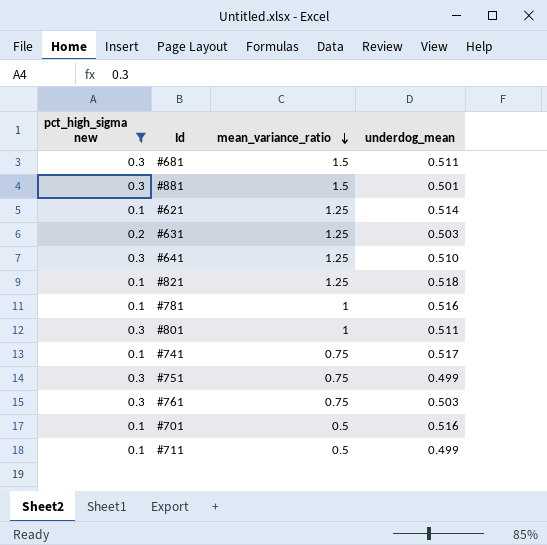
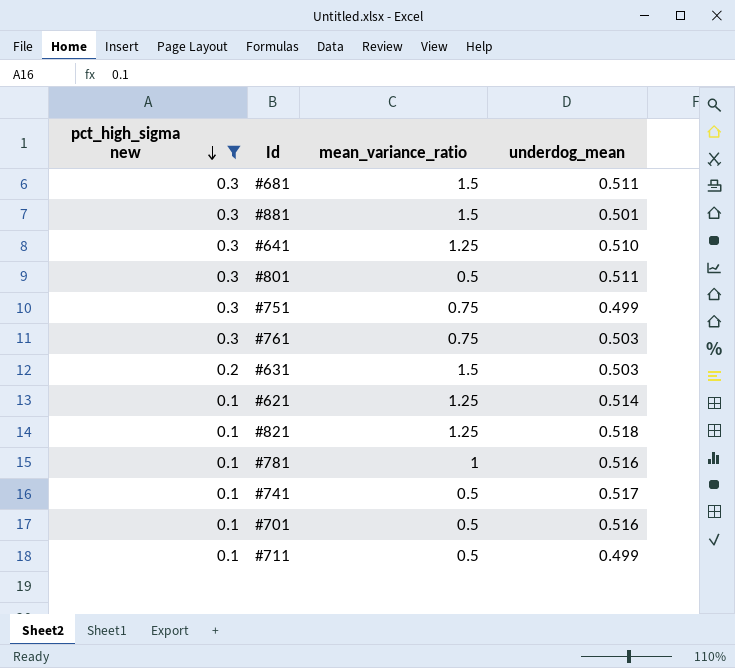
row order: mean_variance_ratio descending -> pct_high_sigma new descending
#801 | mean_variance_ratio: 1 -> 0.5
#631 | mean_variance_ratio: 1.25 -> 1.5
#741 | mean_variance_ratio: 0.75 -> 0.5

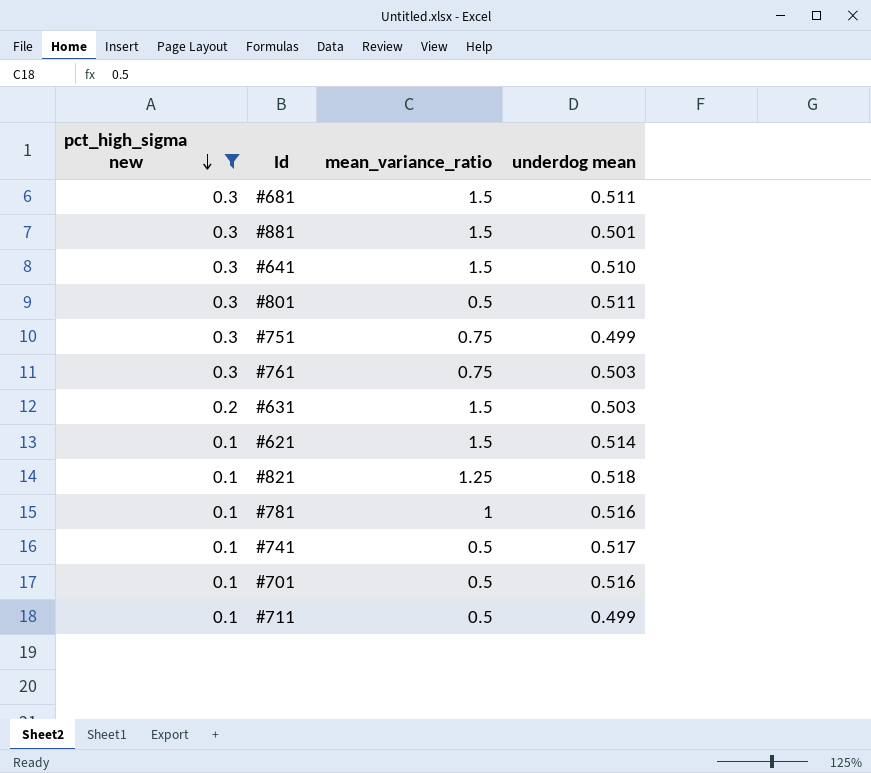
column name: underdog_mean -> underdog mean
#641 | mean_variance_ratio: 1.25 -> 1.5
#621 | mean_variance_ratio: 1.25 -> 1.5

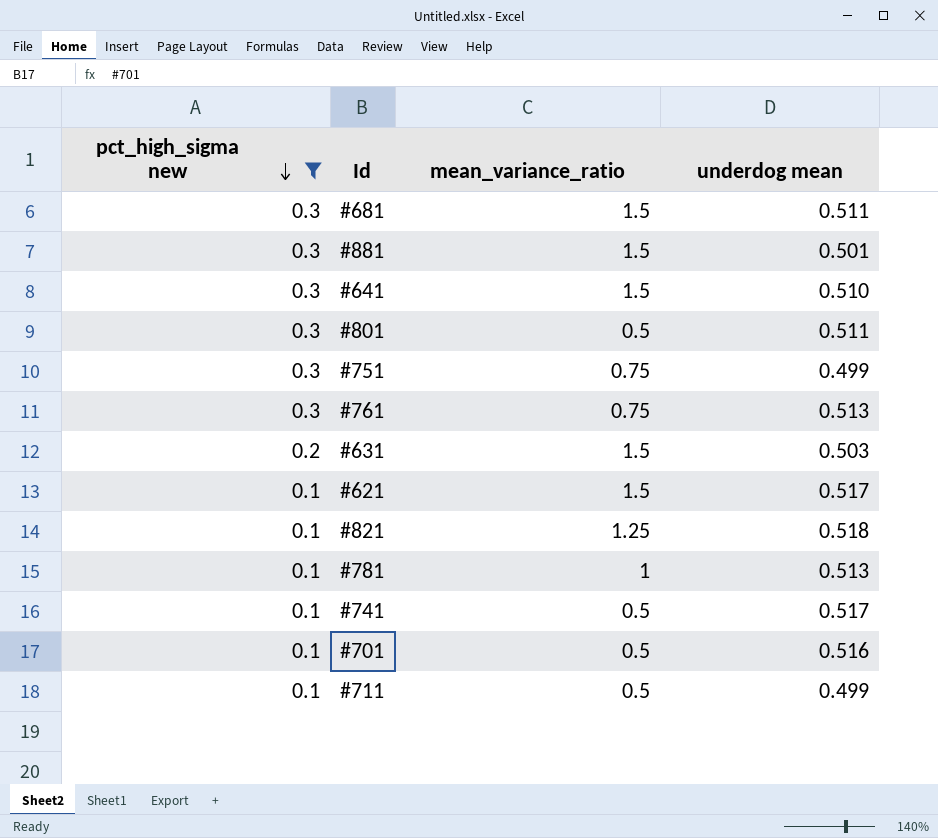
#761 | underdog mean: 0.503 -> 0.513
#621 | underdog mean: 0.514 -> 0.517
#781 | underdog mean: 0.516 -> 0.513

